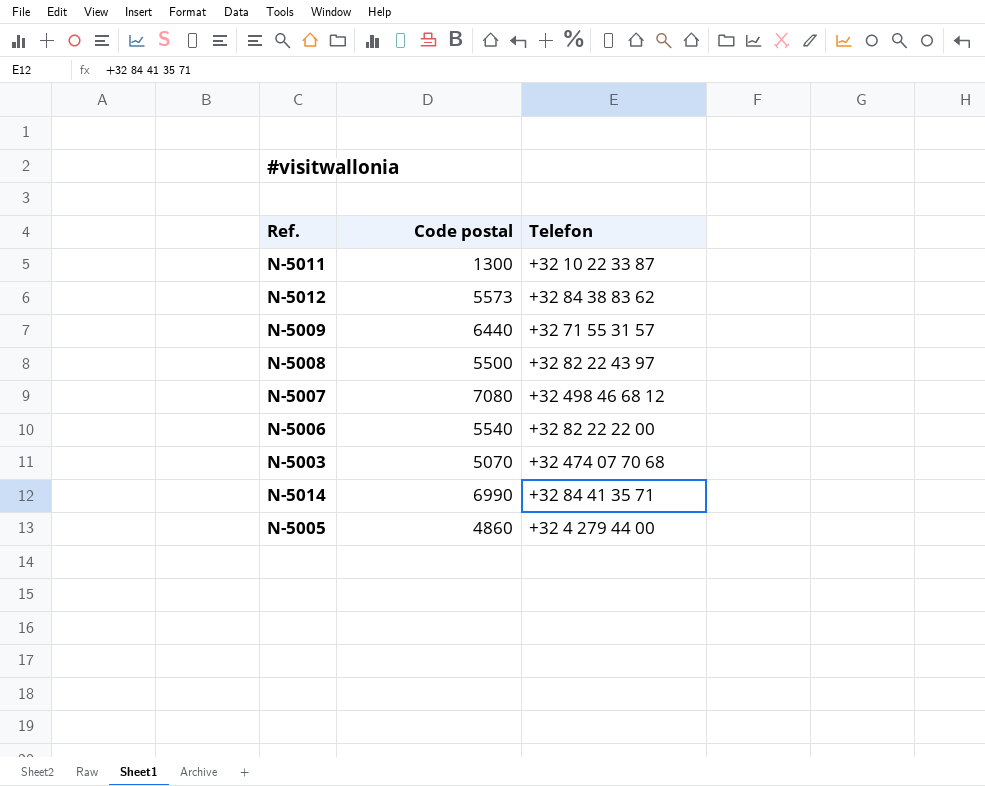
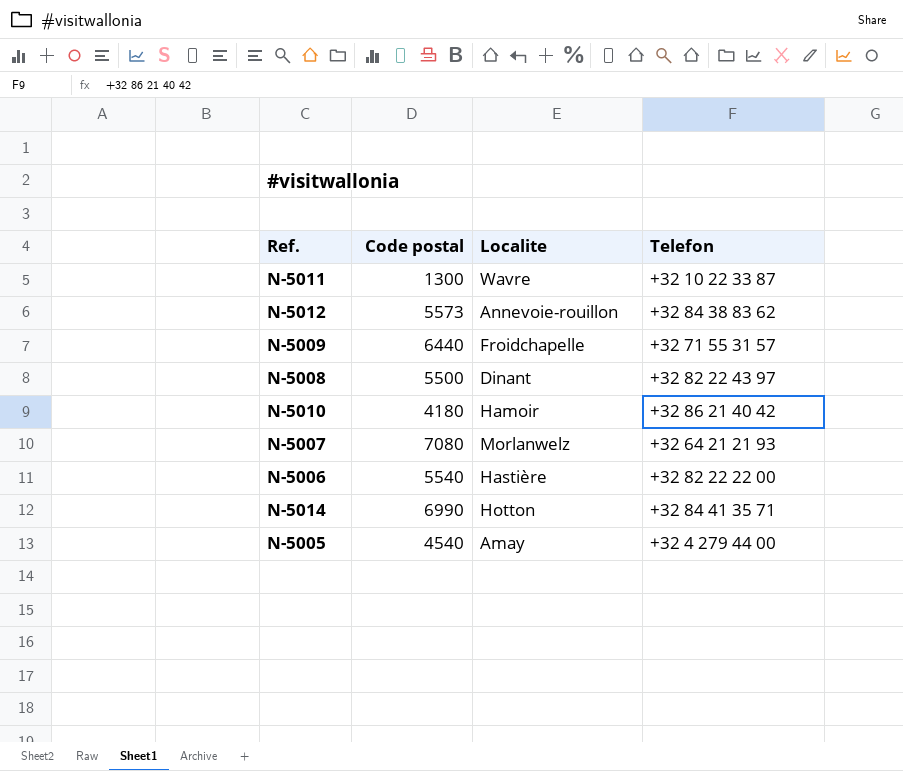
column Localite | position: none -> 3
row N-5003: 5070 | +32 474 07 70 68 -> none
row N-5010: none -> 4180 | Hamoir | +32 86 21 40 42
N-5007 | Telefon: +32 498 46 68 12 -> +32 64 21 21 93
N-5005 | Code postal: 4860 -> 4540

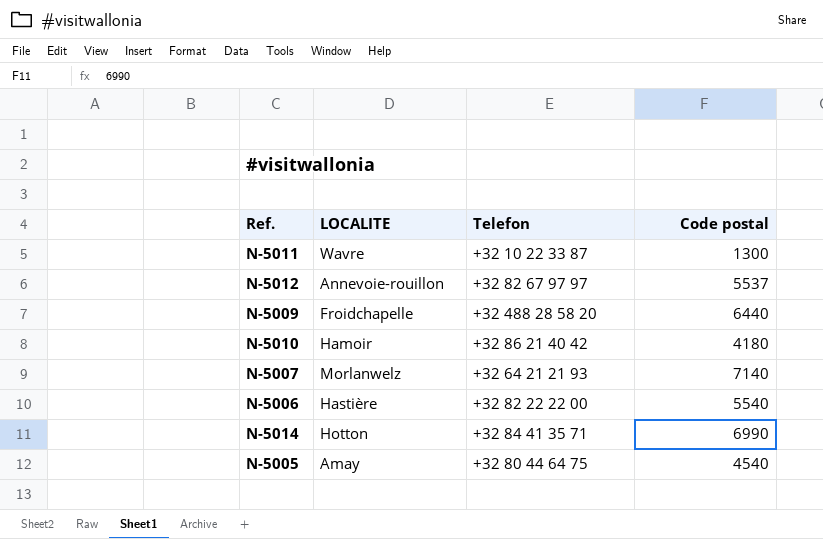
column name: Localite -> LOCALITE
column Code postal | position: 2 -> 4
row N-5008: 5500 | Dinant | +32 82 22 43 97 -> none
N-5012 | Telefon: +32 84 38 83 62 -> +32 82 67 97 97
N-5012 | Code postal: 5573 -> 5537
N-5009 | Telefon: +32 71 55 31 57 -> +32 488 28 58 20
N-5007 | Code postal: 7080 -> 7140
N-5005 | Telefon: +32 4 279 44 00 -> +32 80 44 64 75

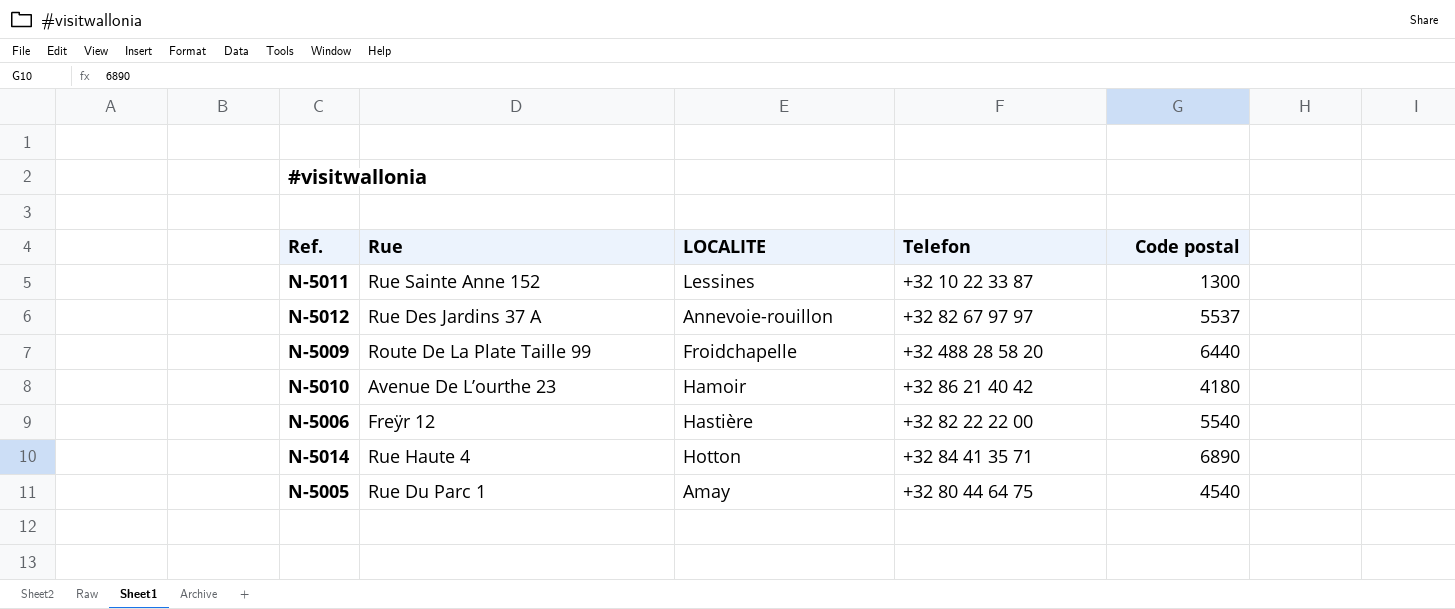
column Rue | position: none -> 2
row N-5007: Morlanwelz | +32 64 21 21 93 | 7140 -> none
N-5011 | LOCALITE: Wavre -> Lessines
N-5014 | Code postal: 6990 -> 6890

